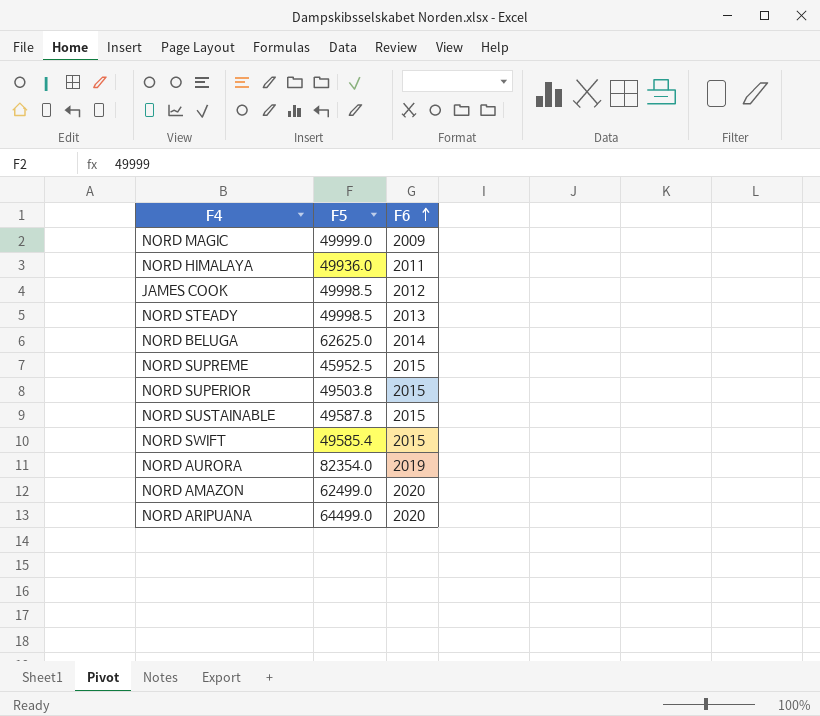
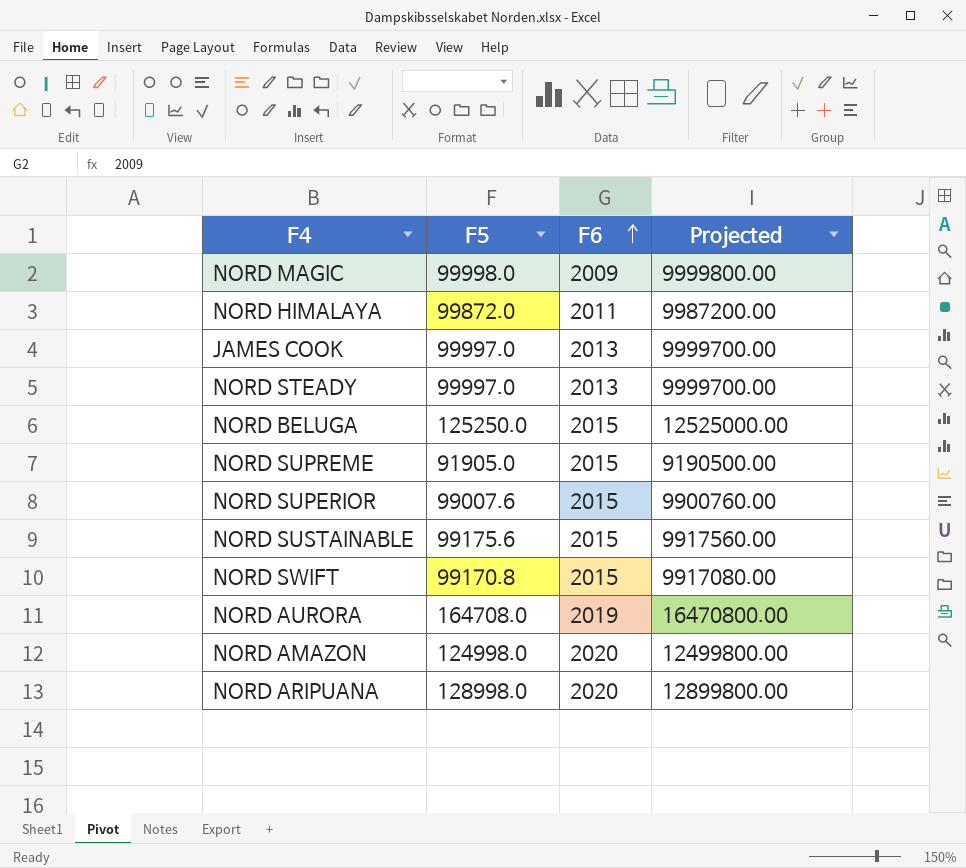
column Projected | formula: none -> [F5] * 100
NORD MAGIC | F5: 49999.0 -> 99998.0
NORD HIMALAYA | F5: 49936.0 -> 99872.0
JAMES COOK | F5: 49998.5 -> 99997.0
JAMES COOK | F6: 2012 -> 2013
NORD STEADY | F5: 49998.5 -> 99997.0
NORD BELUGA | F5: 62625.0 -> 125250.0
NORD BELUGA | F6: 2014 -> 2015
NORD SUPREME | F5: 45952.5 -> 91905.0
NORD SUPERIOR | F5: 49503.8 -> 99007.6
NORD SUSTAINABLE | F5: 49587.8 -> 99175.6
NORD SWIFT | F5: 49585.4 -> 99170.8
NORD AURORA | F5: 82354.0 -> 164708.0
NORD AMAZON | F5: 62499.0 -> 124998.0
NORD ARIPUANA | F5: 64499.0 -> 128998.0

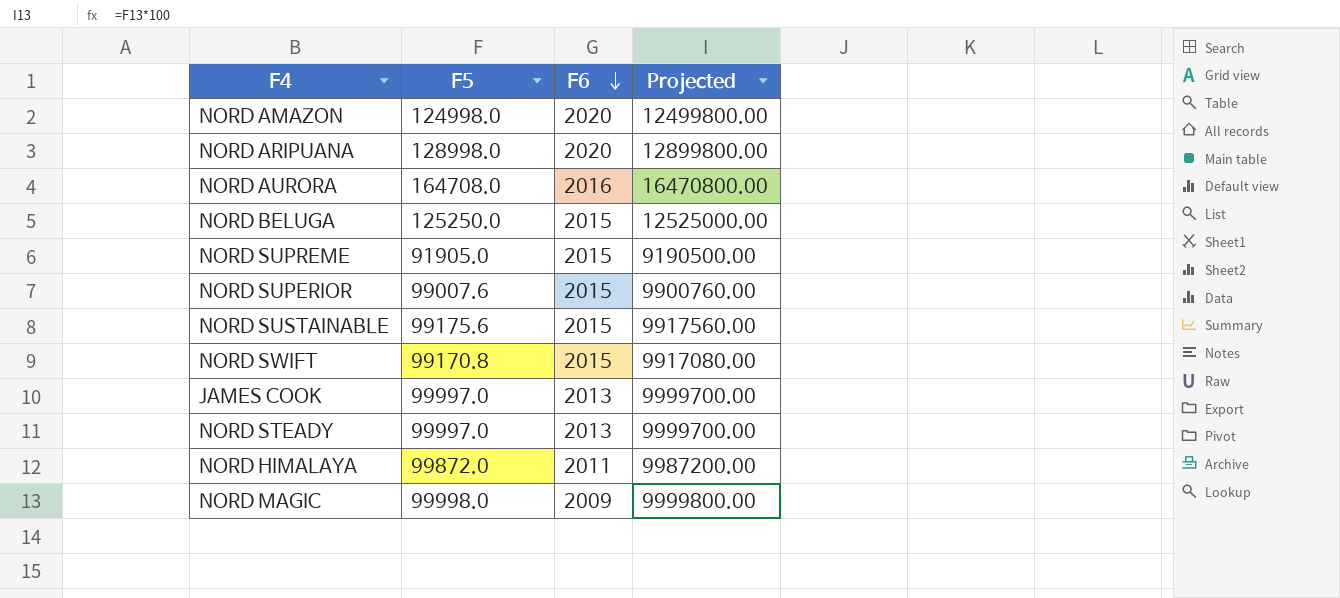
row order: F6 ascending -> F6 descending
NORD AURORA | F6: 2019 -> 2016

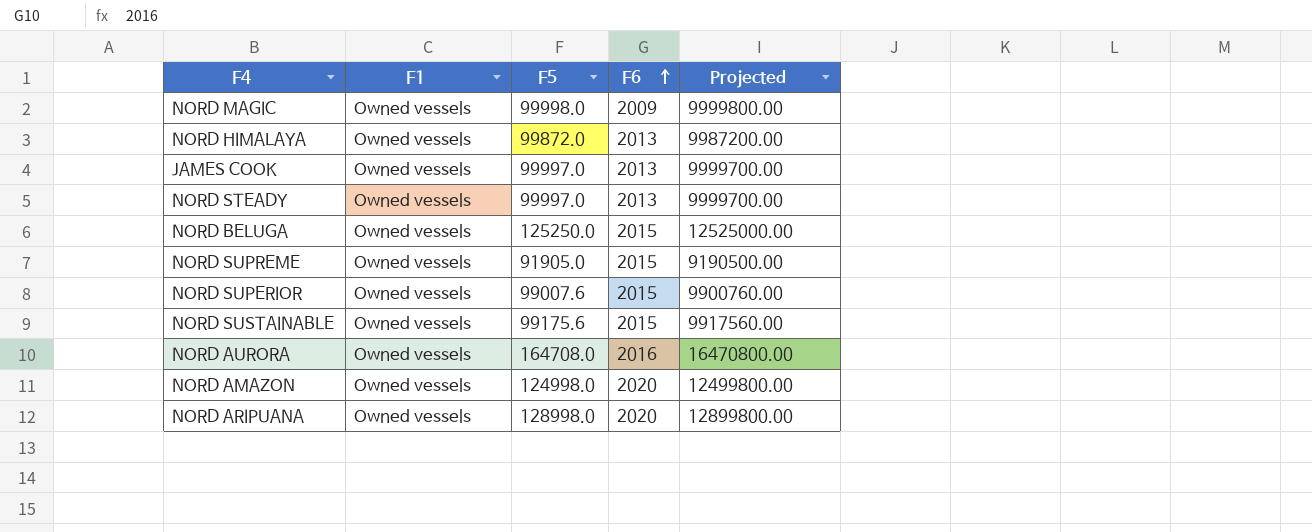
row order: F6 descending -> F6 ascending
column F1 | position: none -> 2
row NORD SWIFT: 99170.8 | 2015 | 9917080.00 -> none
NORD HIMALAYA | F6: 2011 -> 2013

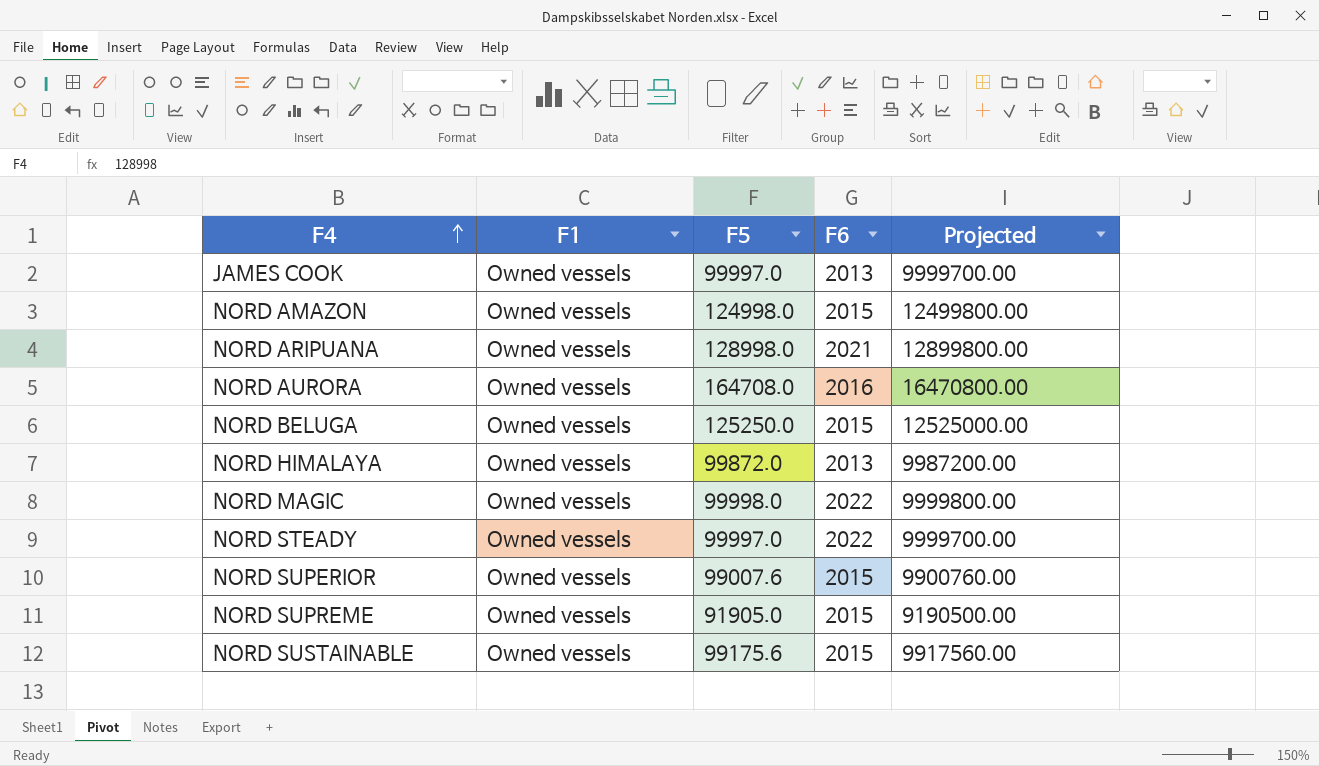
row order: F6 ascending -> F4 ascending
NORD AMAZON | F6: 2020 -> 2015
NORD ARIPUANA | F6: 2020 -> 2021
NORD MAGIC | F6: 2009 -> 2022
NORD STEADY | F6: 2013 -> 2022

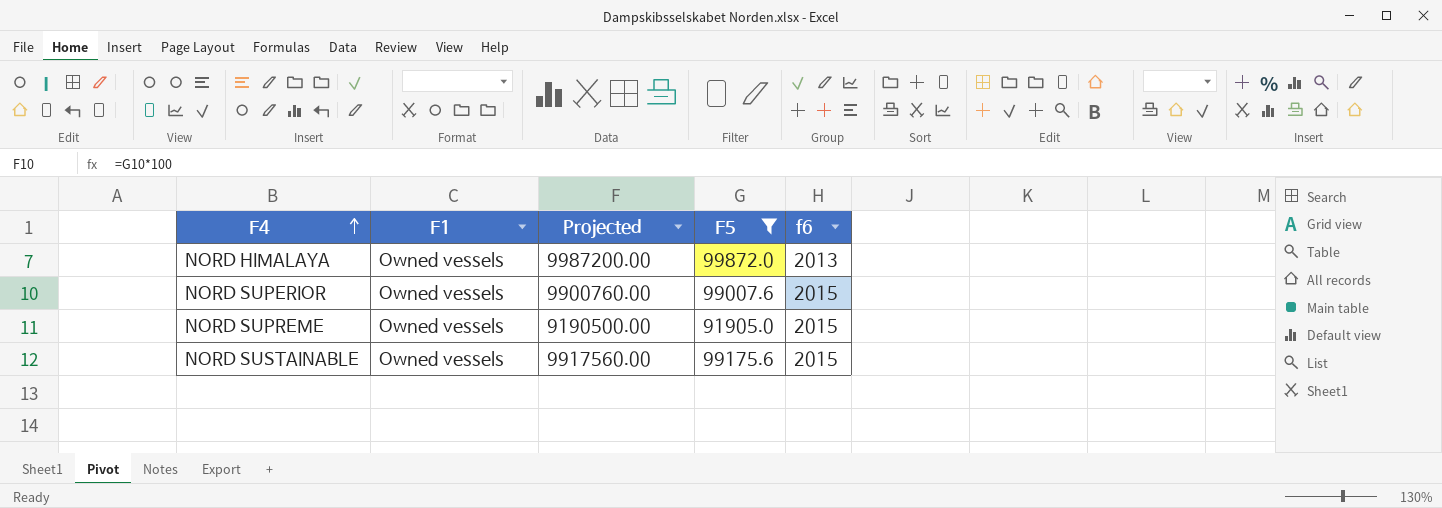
filter: none -> F5 <= 99872.0
column Projected | position: 5 -> 3
column name: F6 -> f6

